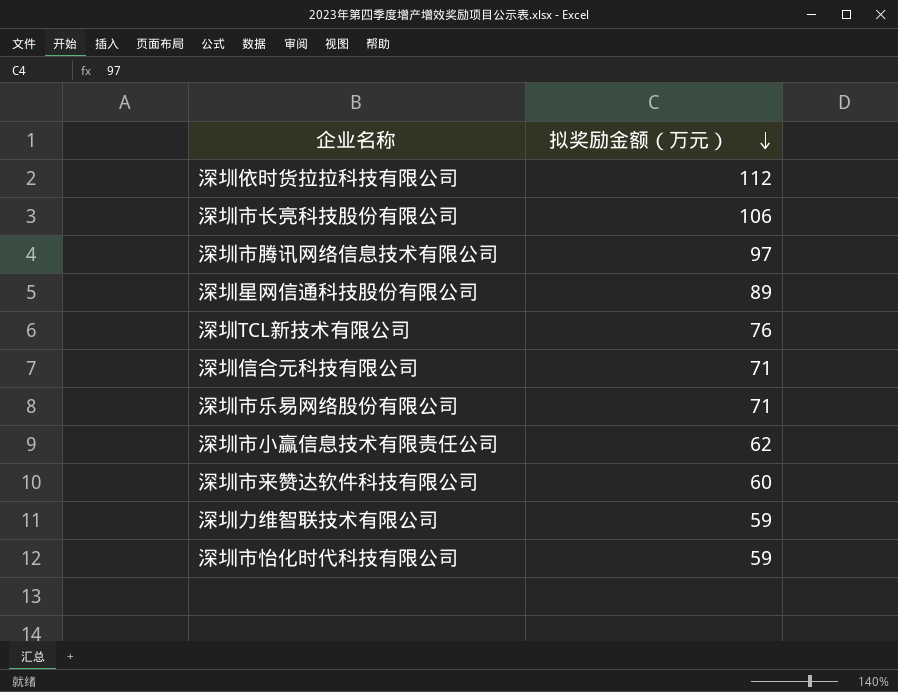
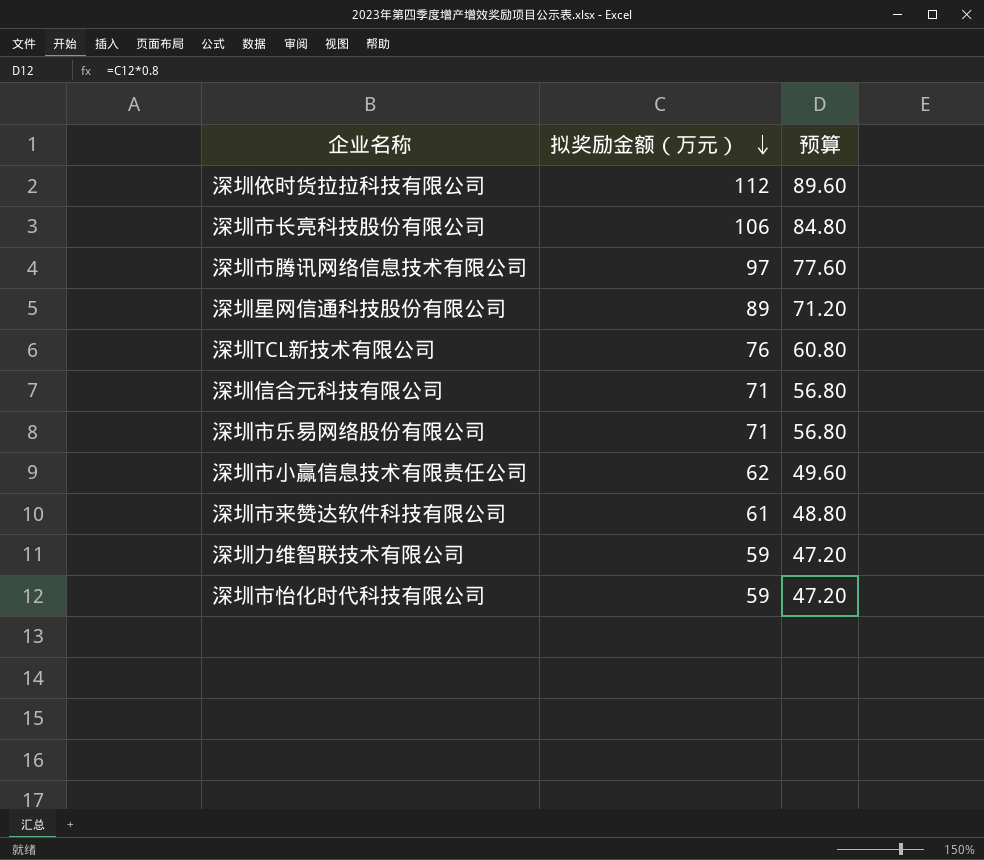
column 预算 | formula: none -> [拟奖励金额（万元）] * 0.8
深圳市来赞达软件科技有限公司 | 拟奖励金额（万元）: 60 -> 61

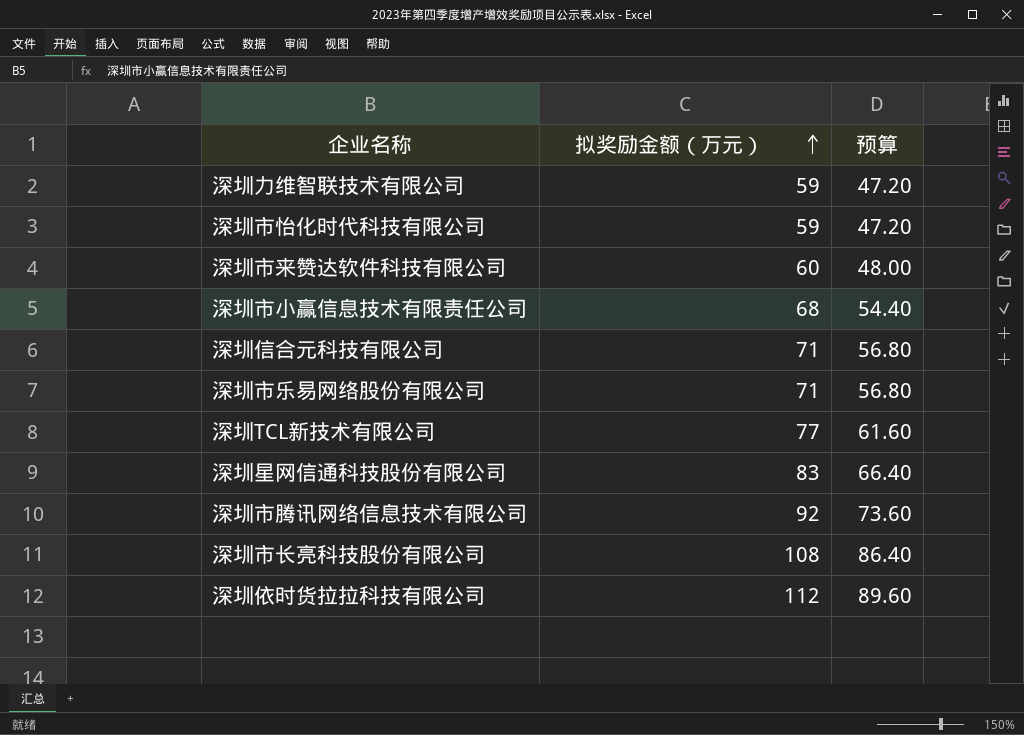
row order: 拟奖励金额（万元） descending -> 拟奖励金额（万元） ascending
深圳市来赞达软件科技有限公司 | 拟奖励金额（万元）: 61 -> 60
深圳市来赞达软件科技有限公司 | 预算: 48.80 -> 48.00
深圳市小赢信息技术有限责任公司 | 拟奖励金额（万元）: 62 -> 68
深圳市小赢信息技术有限责任公司 | 预算: 49.60 -> 54.40
深圳TCL新技术有限公司 | 拟奖励金额（万元）: 76 -> 77
深圳TCL新技术有限公司 | 预算: 60.80 -> 61.60
深圳星网信通科技股份有限公司 | 拟奖励金额（万元）: 89 -> 83
深圳星网信通科技股份有限公司 | 预算: 71.20 -> 66.40
深圳市腾讯网络信息技术有限公司 | 拟奖励金额（万元）: 97 -> 92
深圳市腾讯网络信息技术有限公司 | 预算: 77.60 -> 73.60
深圳市长亮科技股份有限公司 | 拟奖励金额（万元）: 106 -> 108
深圳市长亮科技股份有限公司 | 预算: 84.80 -> 86.40

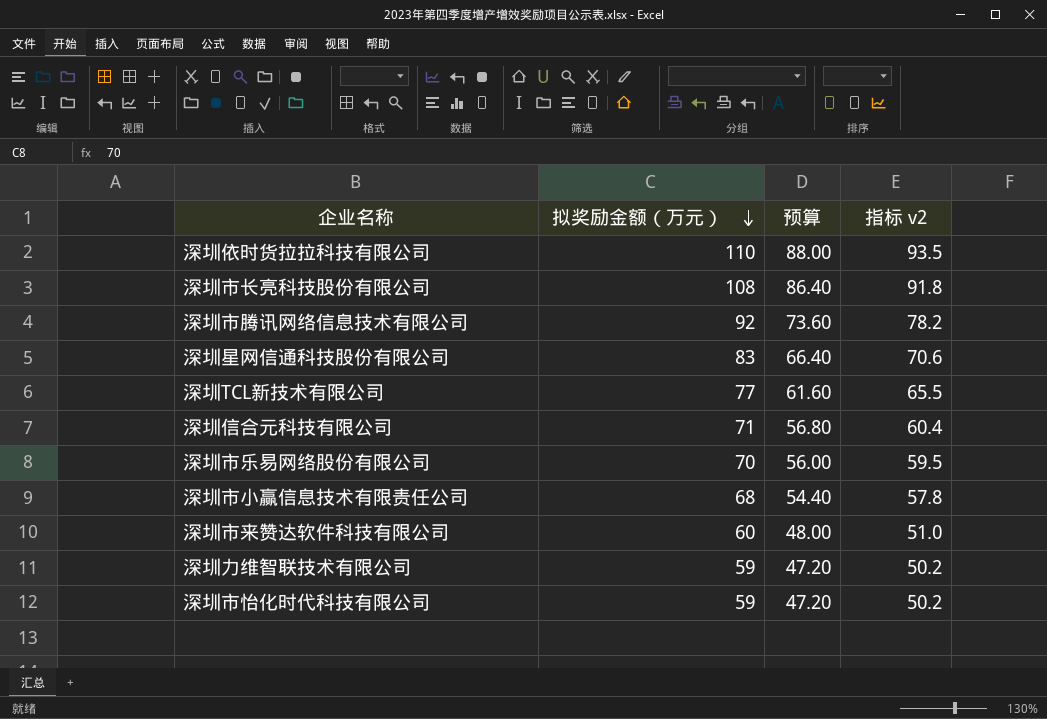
row order: 拟奖励金额（万元） ascending -> 拟奖励金额（万元） descending
column 指标 v2 | formula: none -> [拟奖励金额（万元）] * 0.85
深圳依时货拉拉科技有限公司 | 拟奖励金额（万元）: 112 -> 110
深圳依时货拉拉科技有限公司 | 预算: 89.60 -> 88.00
深圳市乐易网络股份有限公司 | 拟奖励金额（万元）: 71 -> 70
深圳市乐易网络股份有限公司 | 预算: 56.80 -> 56.00

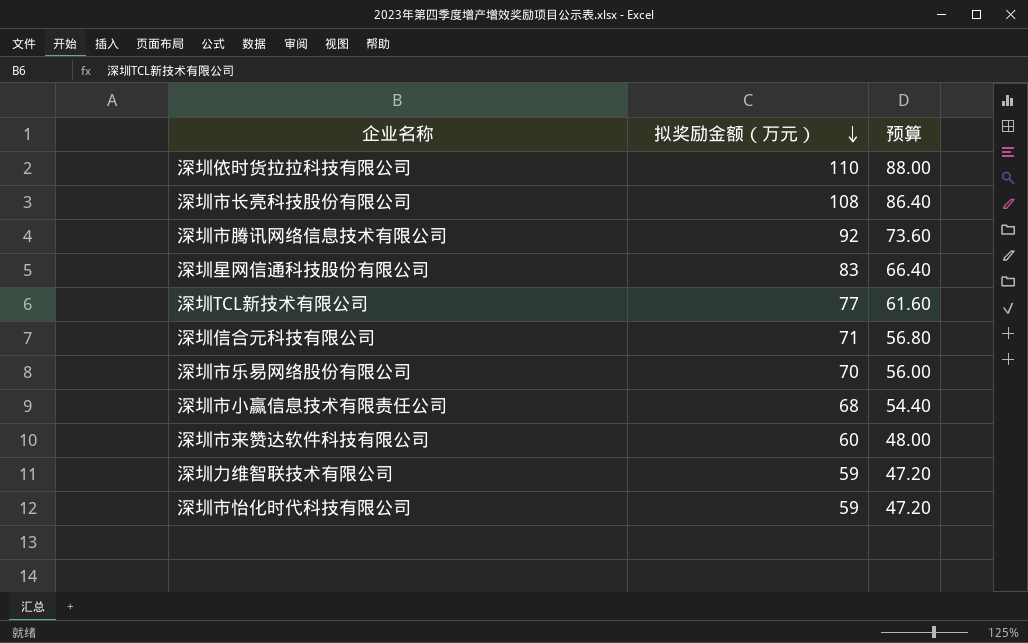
column 指标 v2 | formula: [拟奖励金额（万元）] * 0.85 -> none

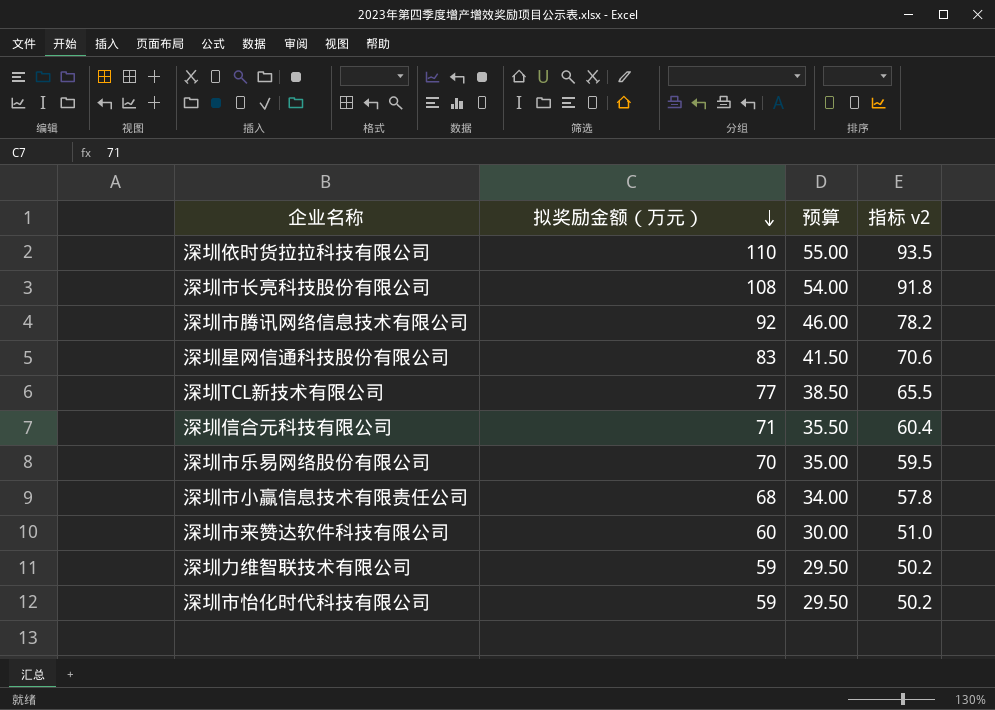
column 预算 | formula: [拟奖励金额（万元）] * 0.8 -> [拟奖励金额（万元）] * 0.5
column 指标 v2 | formula: none -> [拟奖励金额（万元）] * 0.85

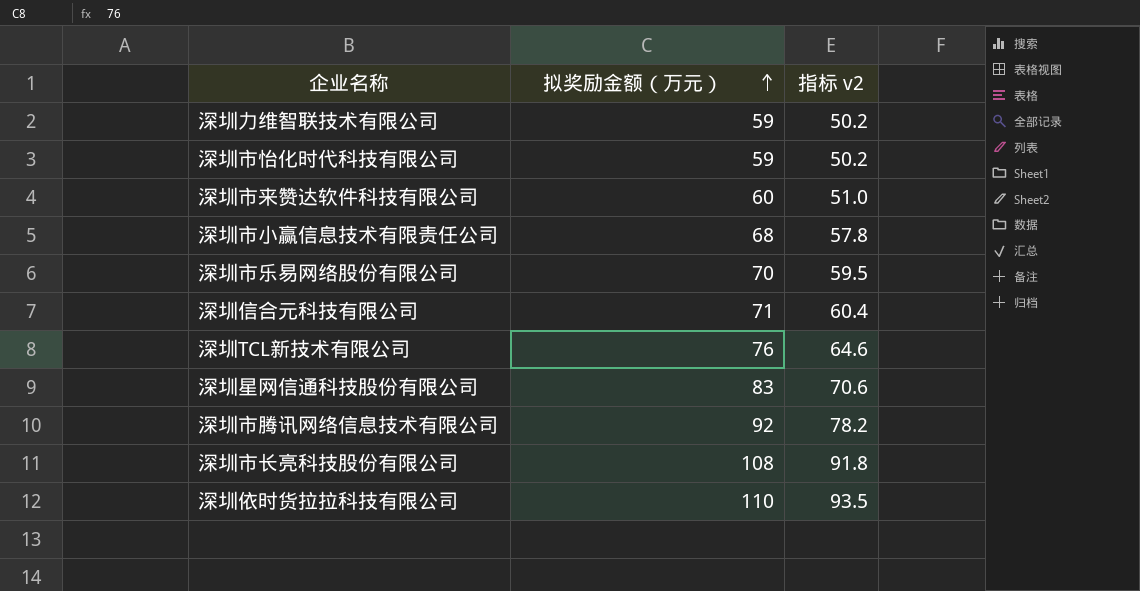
row order: 拟奖励金额（万元） descending -> 拟奖励金额（万元） ascending
column 预算 | formula: [拟奖励金额（万元）] * 0.5 -> none
深圳TCL新技术有限公司 | 拟奖励金额（万元）: 77 -> 76
深圳TCL新技术有限公司 | 指标 v2: 65.5 -> 64.6

